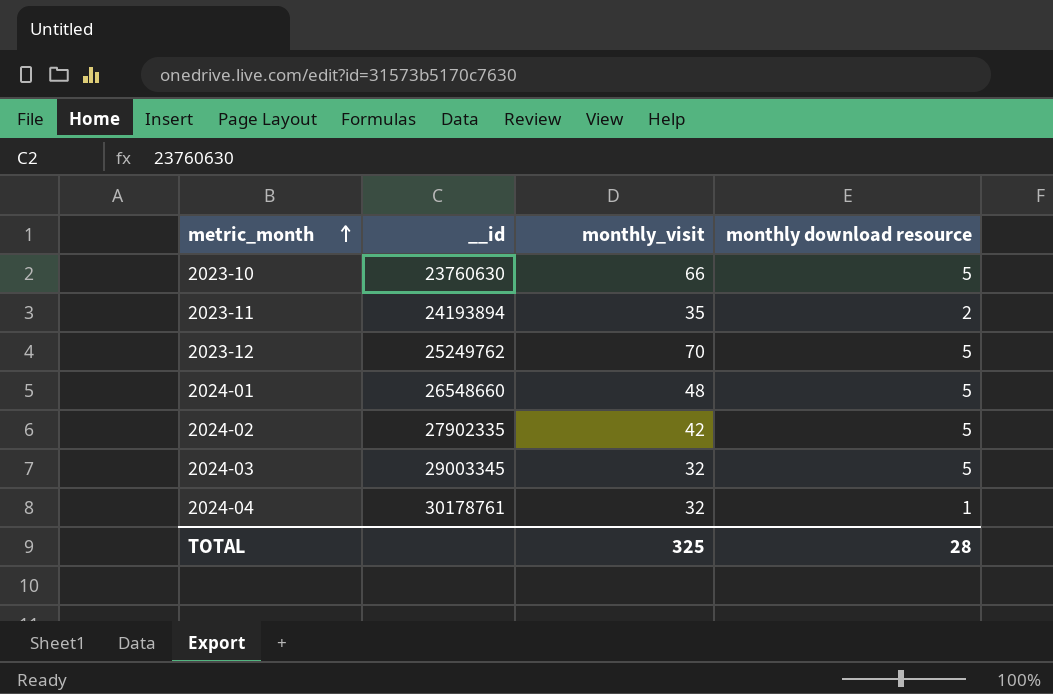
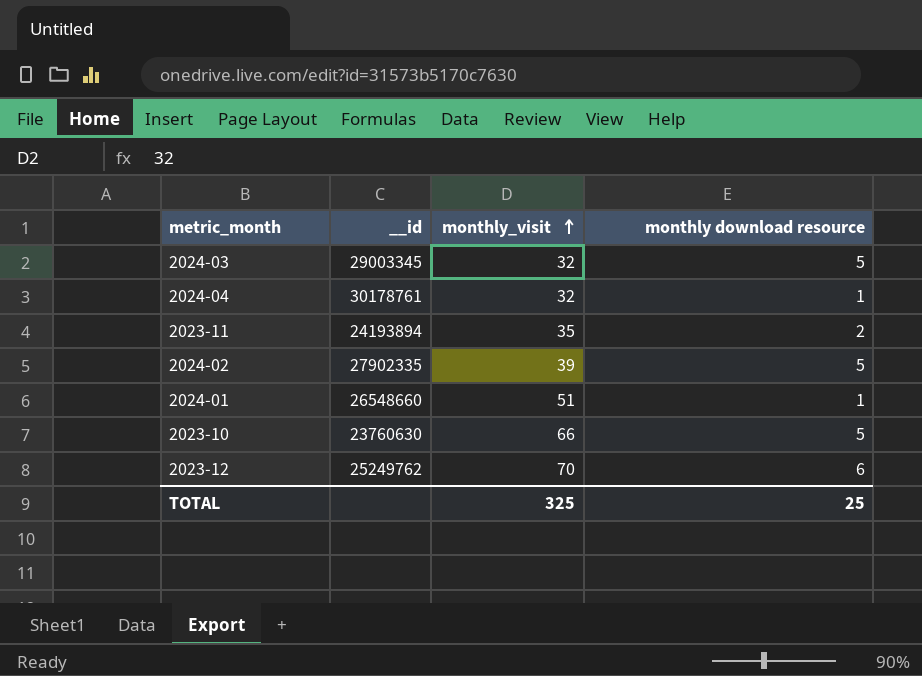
row order: metric_month ascending -> monthly_visit ascending
2024-02 | monthly_visit: 42 -> 39
2024-01 | monthly_visit: 48 -> 51
2024-01 | monthly download resource: 5 -> 1
2023-12 | monthly download resource: 5 -> 6
TOTAL | monthly download resource: 28 -> 25

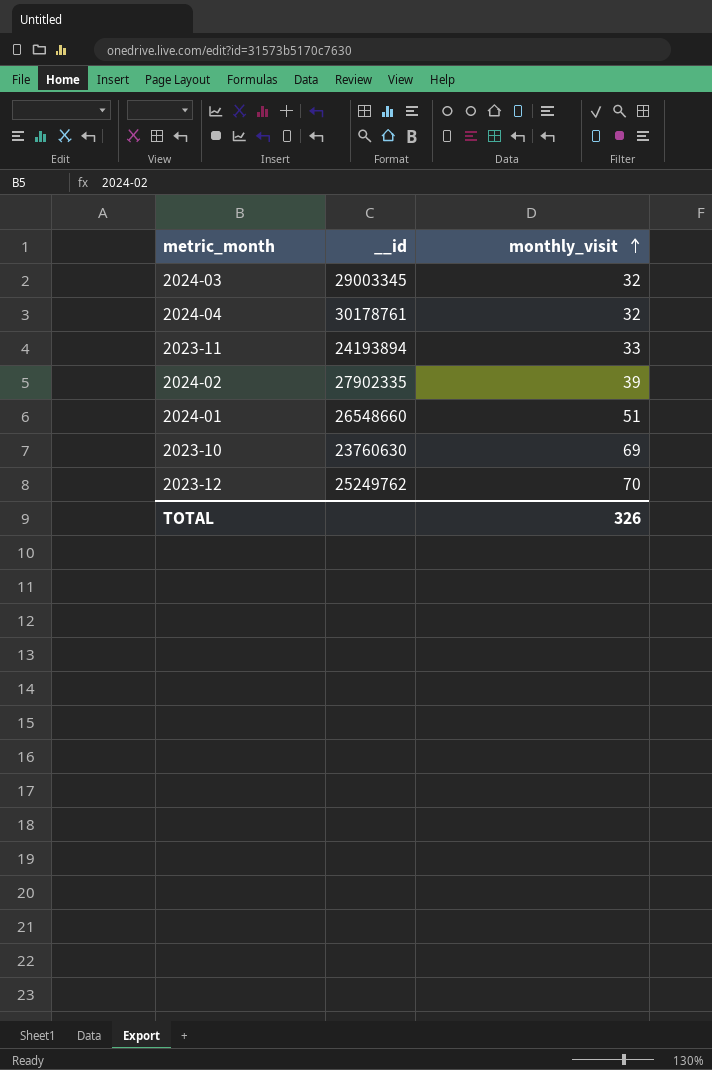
column monthly download resource | position: 4 -> none
2023-11 | monthly_visit: 35 -> 33
2023-10 | monthly_visit: 66 -> 69
TOTAL | monthly_visit: 325 -> 326

